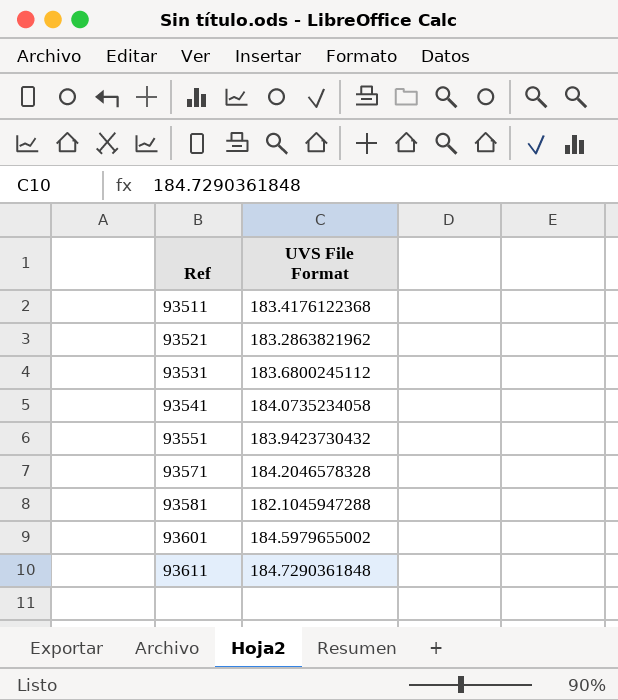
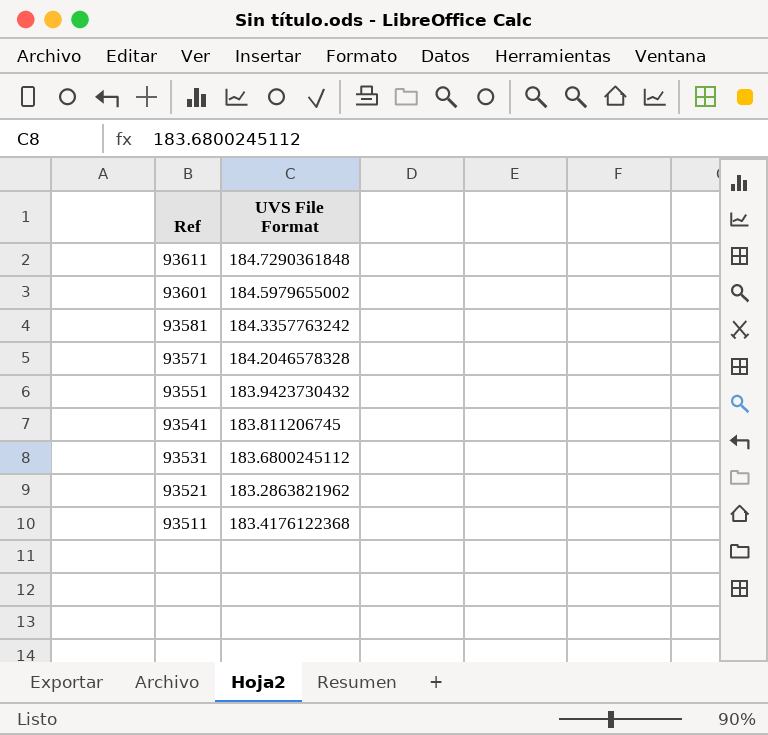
row order: Ref ascending -> Ref descending
93581 | UVS File Format: 182.1045947288 -> 184.3357763242
93541 | UVS File Format: 184.0735234058 -> 183.811206745

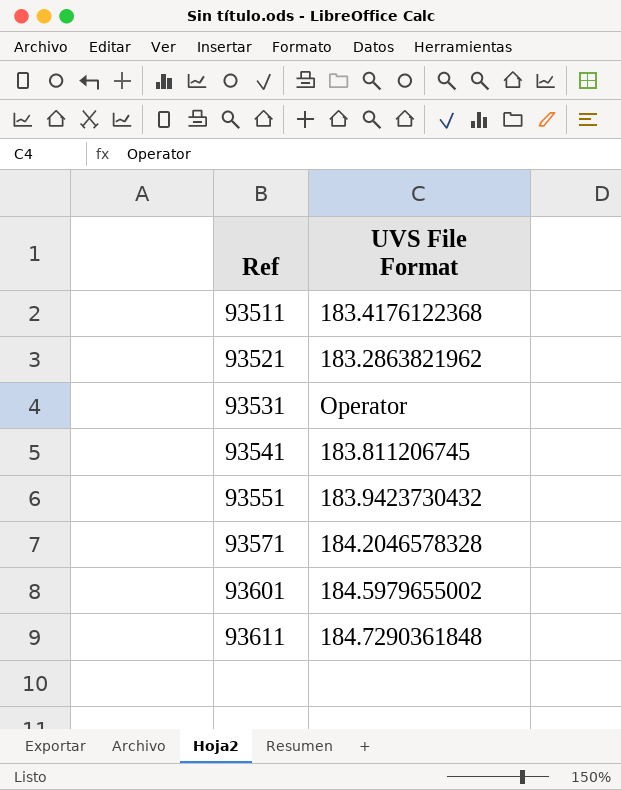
row order: Ref descending -> Ref ascending
row 93581: 184.3357763242 -> none
93531 | UVS File Format: 183.6800245112 -> Operator

